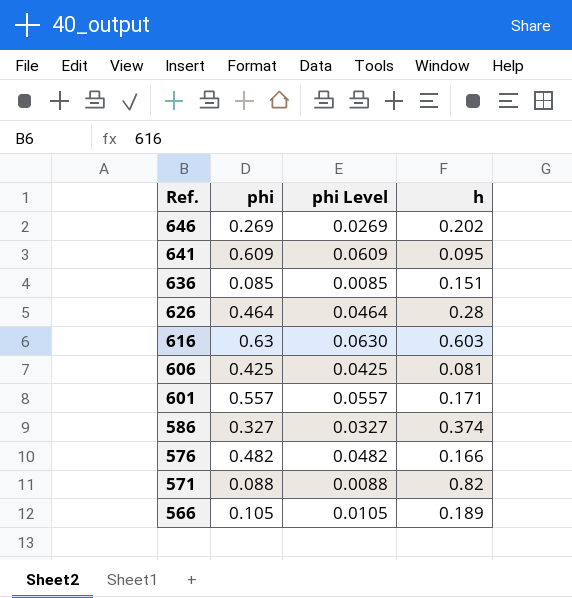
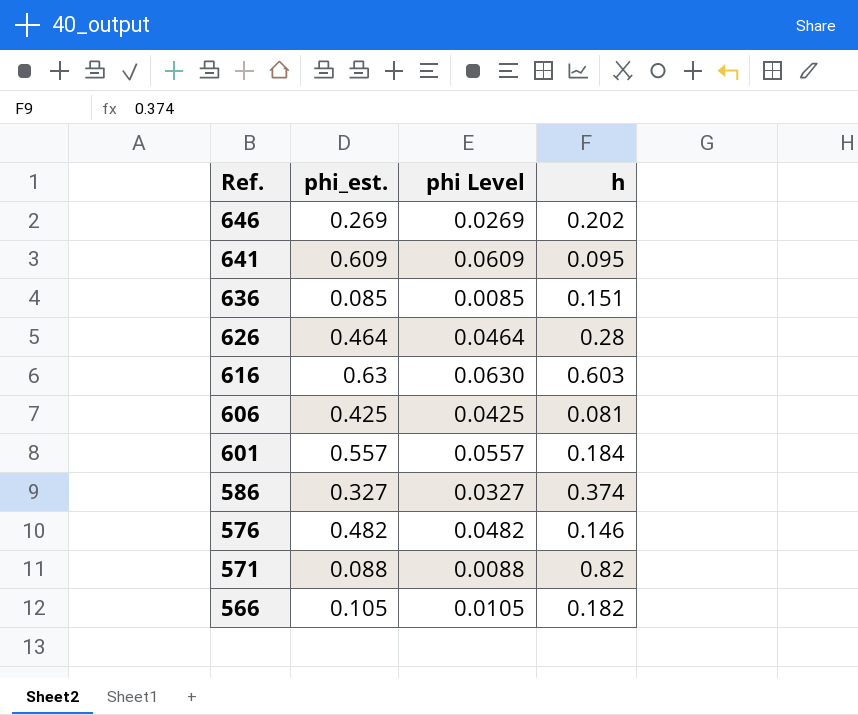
column name: phi -> phi_est.
601 | h: 0.171 -> 0.184
576 | h: 0.166 -> 0.146
566 | h: 0.189 -> 0.182

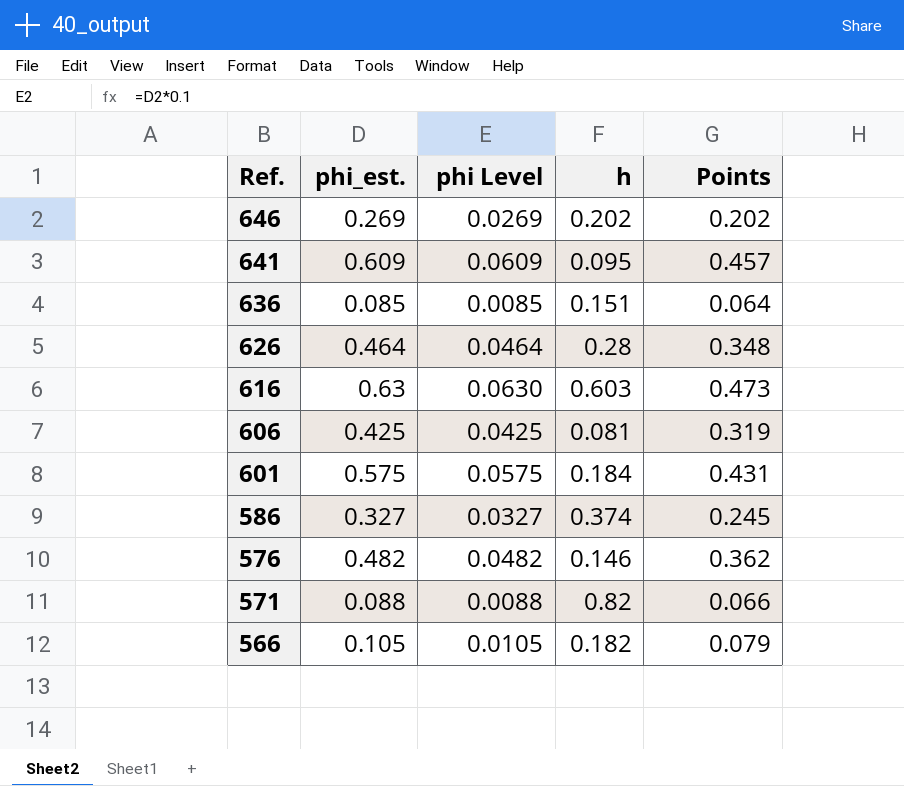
column Points | formula: none -> [phi_est.] * 0.75
601 | phi_est.: 0.557 -> 0.575
601 | phi Level: 0.0557 -> 0.0575

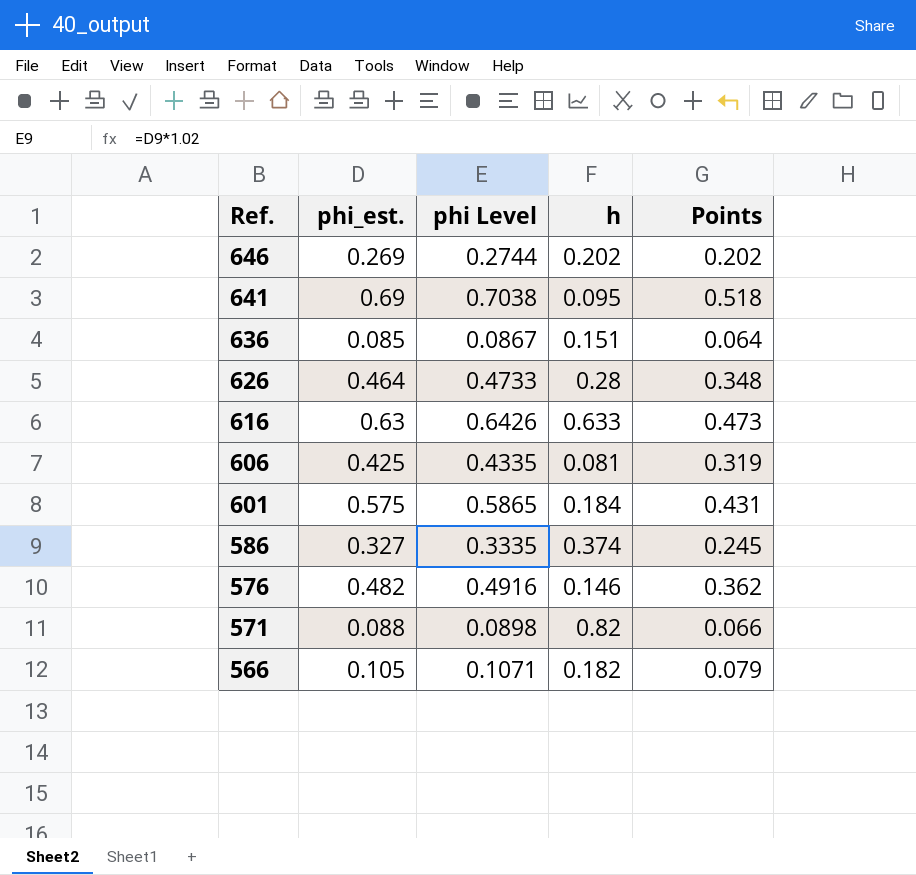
column phi Level | formula: [phi_est.] * 0.1 -> [phi_est.] * 1.02
641 | phi_est.: 0.609 -> 0.69
641 | Points: 0.457 -> 0.518
616 | h: 0.603 -> 0.633

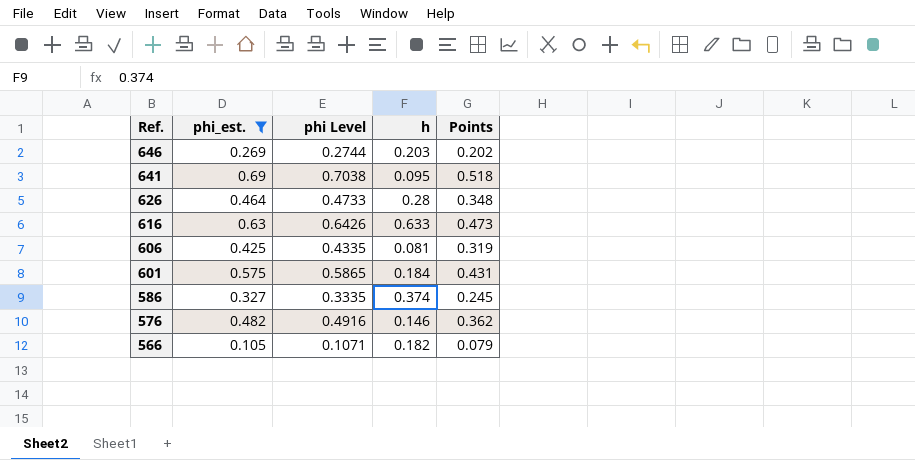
filter: none -> phi_est. >= 0.105
646 | h: 0.202 -> 0.203

